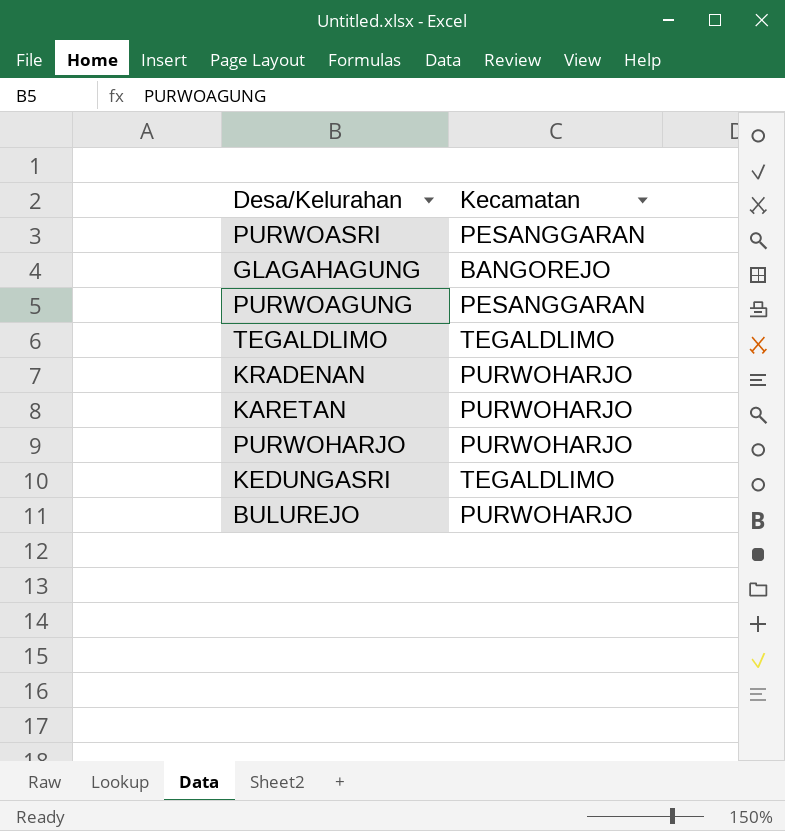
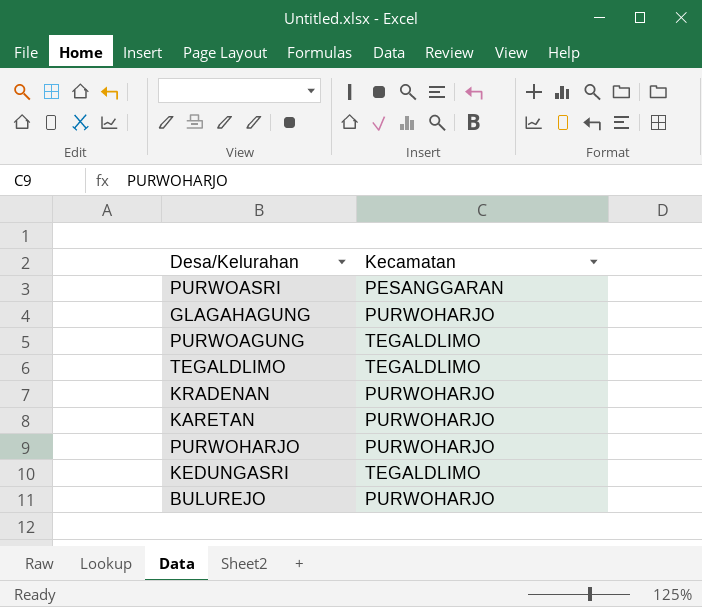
GLAGAHAGUNG | Kecamatan: BANGOREJO -> PURWOHARJO
PURWOAGUNG | Kecamatan: PESANGGARAN -> TEGALDLIMO

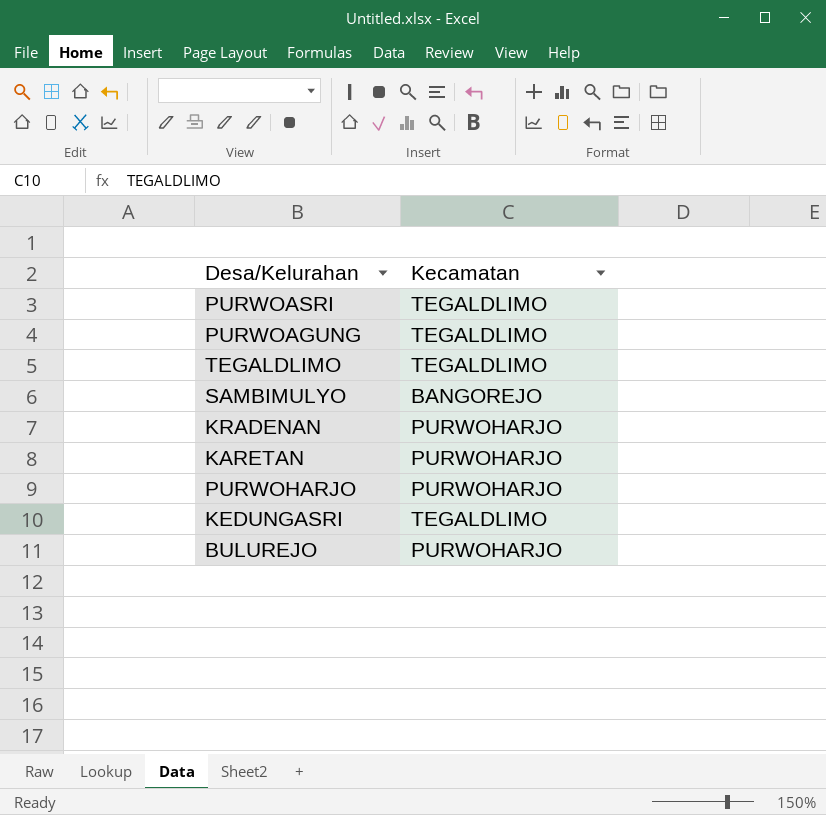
row GLAGAHAGUNG: PURWOHARJO -> none
PURWOASRI | Kecamatan: PESANGGARAN -> TEGALDLIMO
row SAMBIMULYO: none -> BANGOREJO

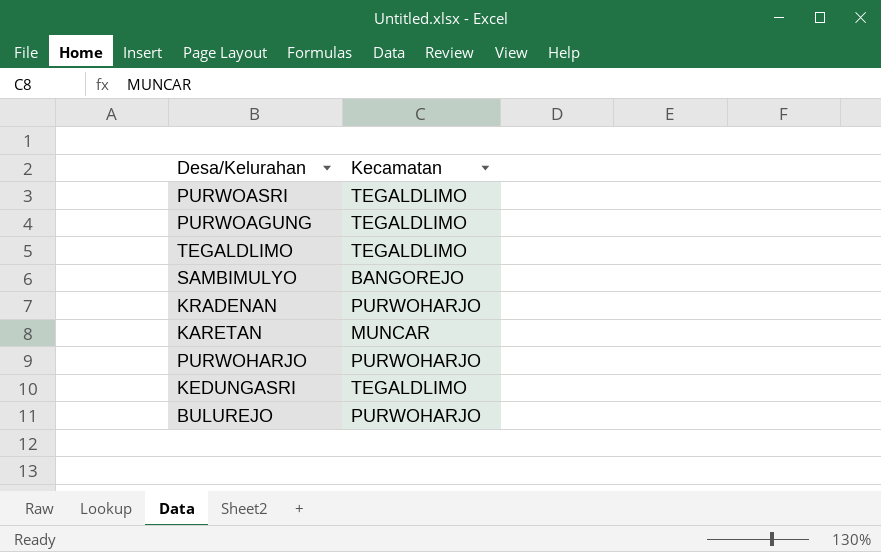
KARETAN | Kecamatan: PURWOHARJO -> MUNCAR

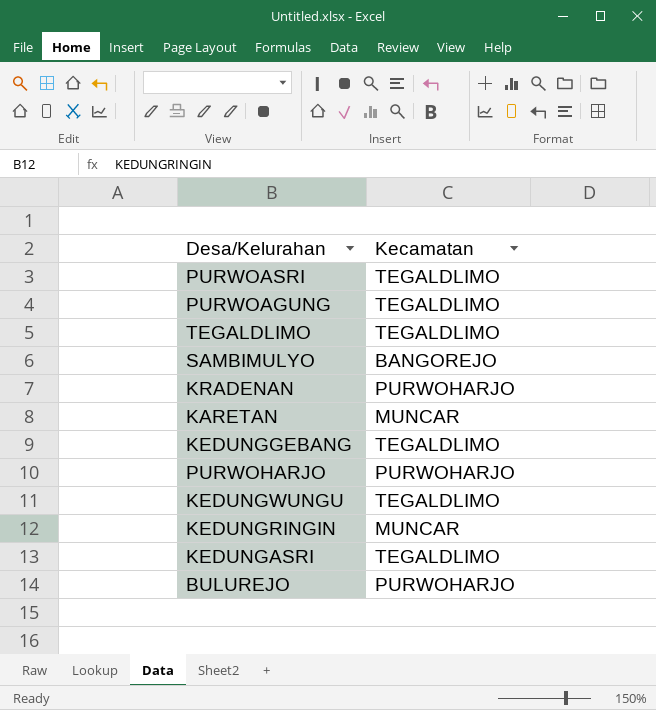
row KEDUNGGEBANG: none -> TEGALDLIMO
row KEDUNGWUNGU: none -> TEGALDLIMO
row KEDUNGRINGIN: none -> MUNCAR

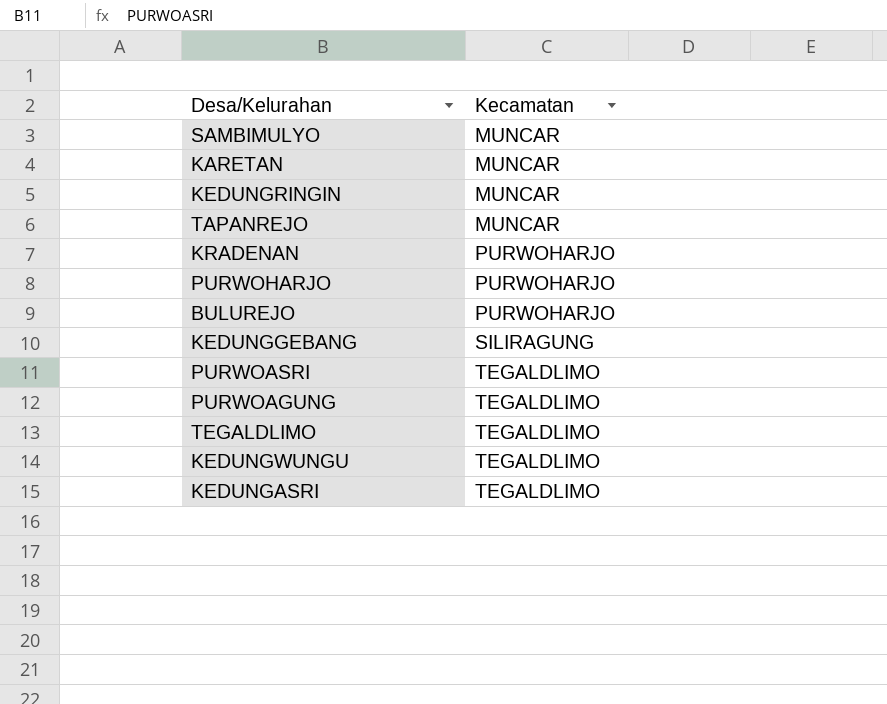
row order: none -> Kecamatan ascending
SAMBIMULYO | Kecamatan: BANGOREJO -> MUNCAR
row TAPANREJO: none -> MUNCAR
KEDUNGGEBANG | Kecamatan: TEGALDLIMO -> SILIRAGUNG

